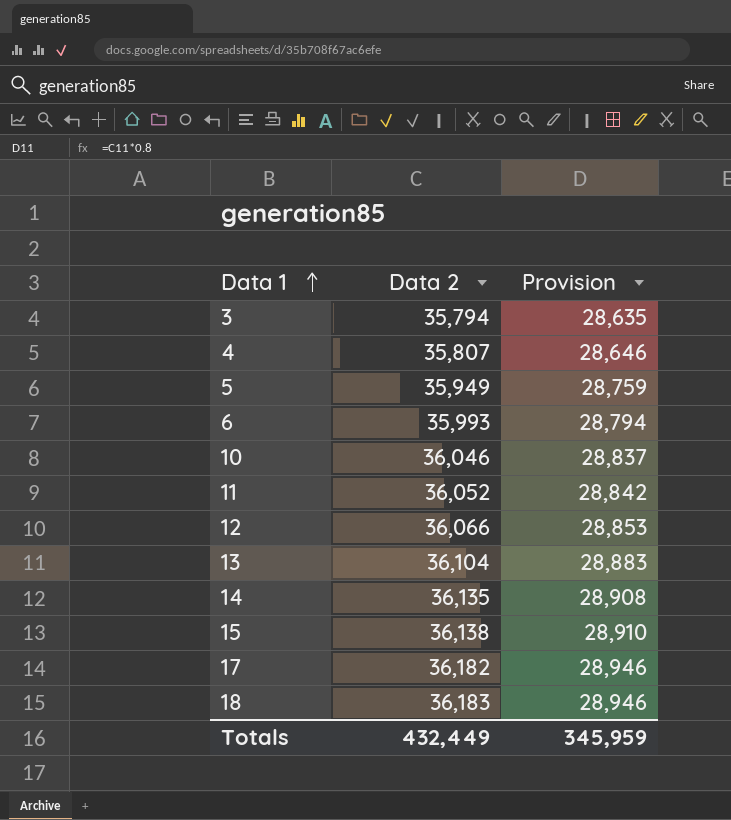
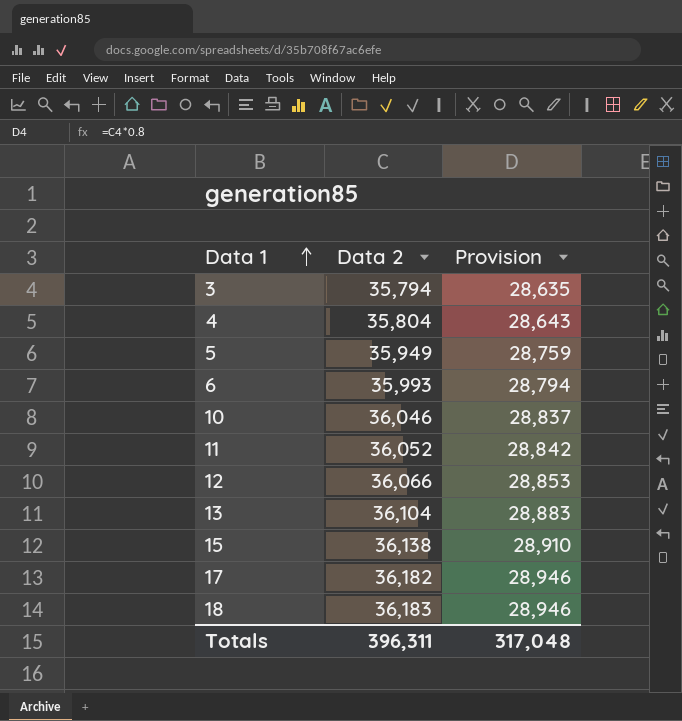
row 14: 36,135 | 28,908 -> none
4 | Data 2: 35,807 -> 35,804
4 | Provision: 28,646 -> 28,643
Totals | Data 2: 432,449 -> 396,311
Totals | Provision: 345,959 -> 317,048

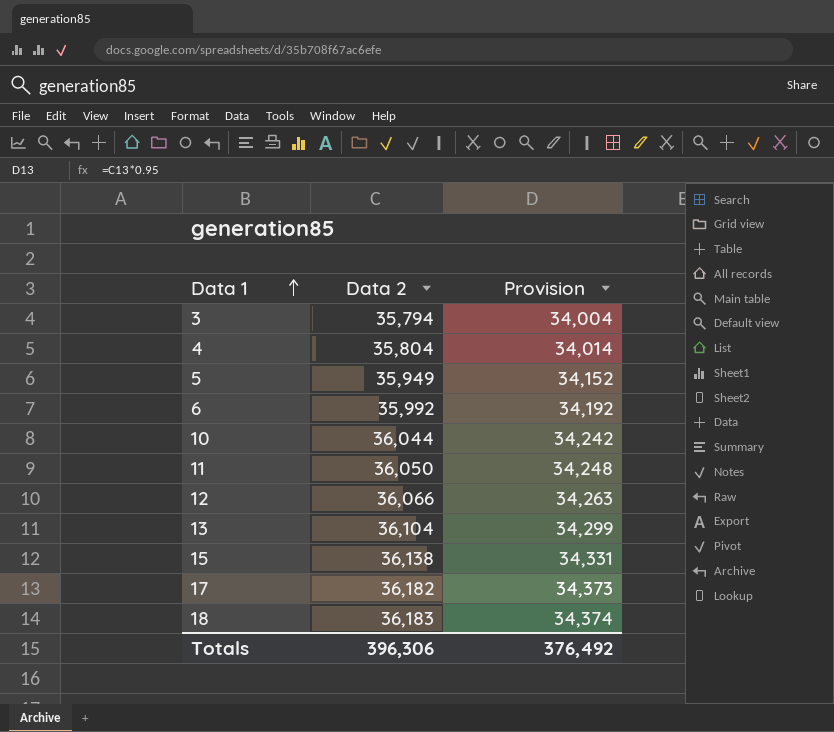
column Provision | formula: [Data 2] * 0.8 -> [Data 2] * 0.95
6 | Data 2: 35,993 -> 35,992
10 | Data 2: 36,046 -> 36,044
11 | Data 2: 36,052 -> 36,050
Totals | Data 2: 396,311 -> 396,306
Totals | Provision: 317,048 -> 376,492

